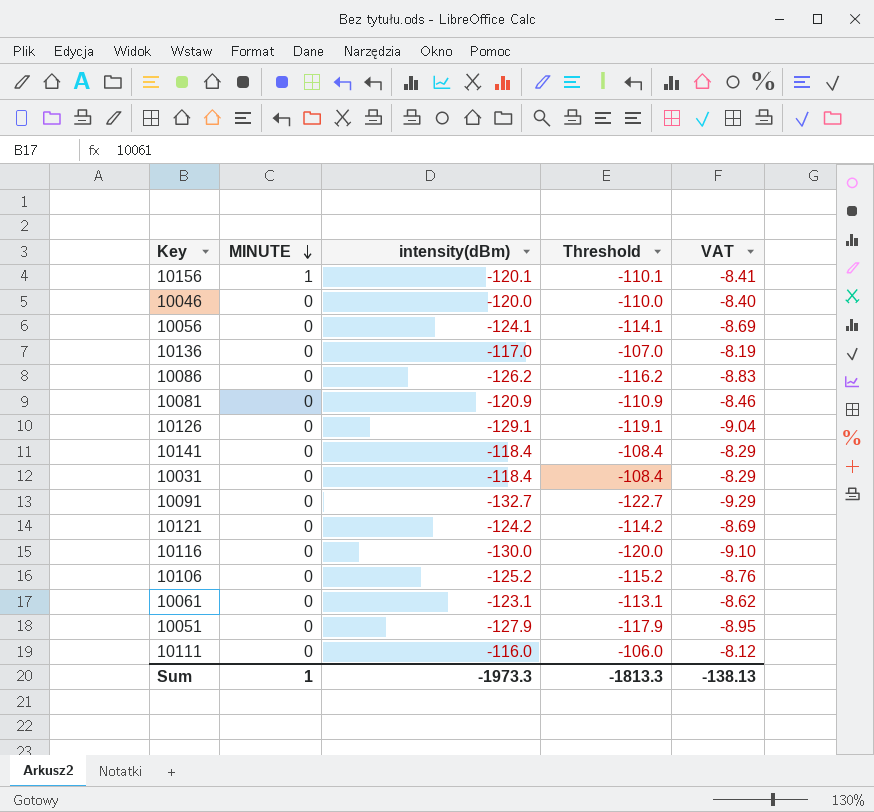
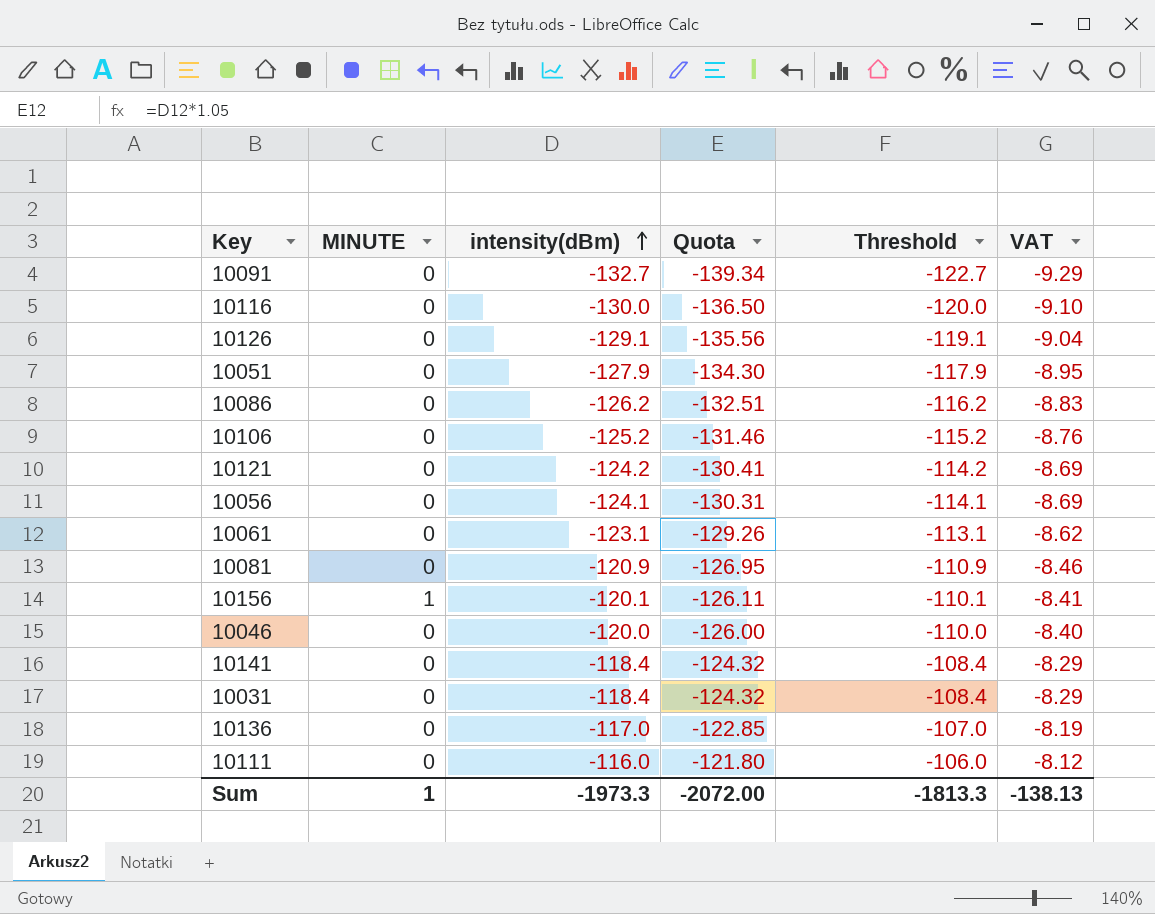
row order: MINUTE descending -> intensity(dBm) ascending
column Quota | formula: none -> [intensity(dBm)] * 1.05

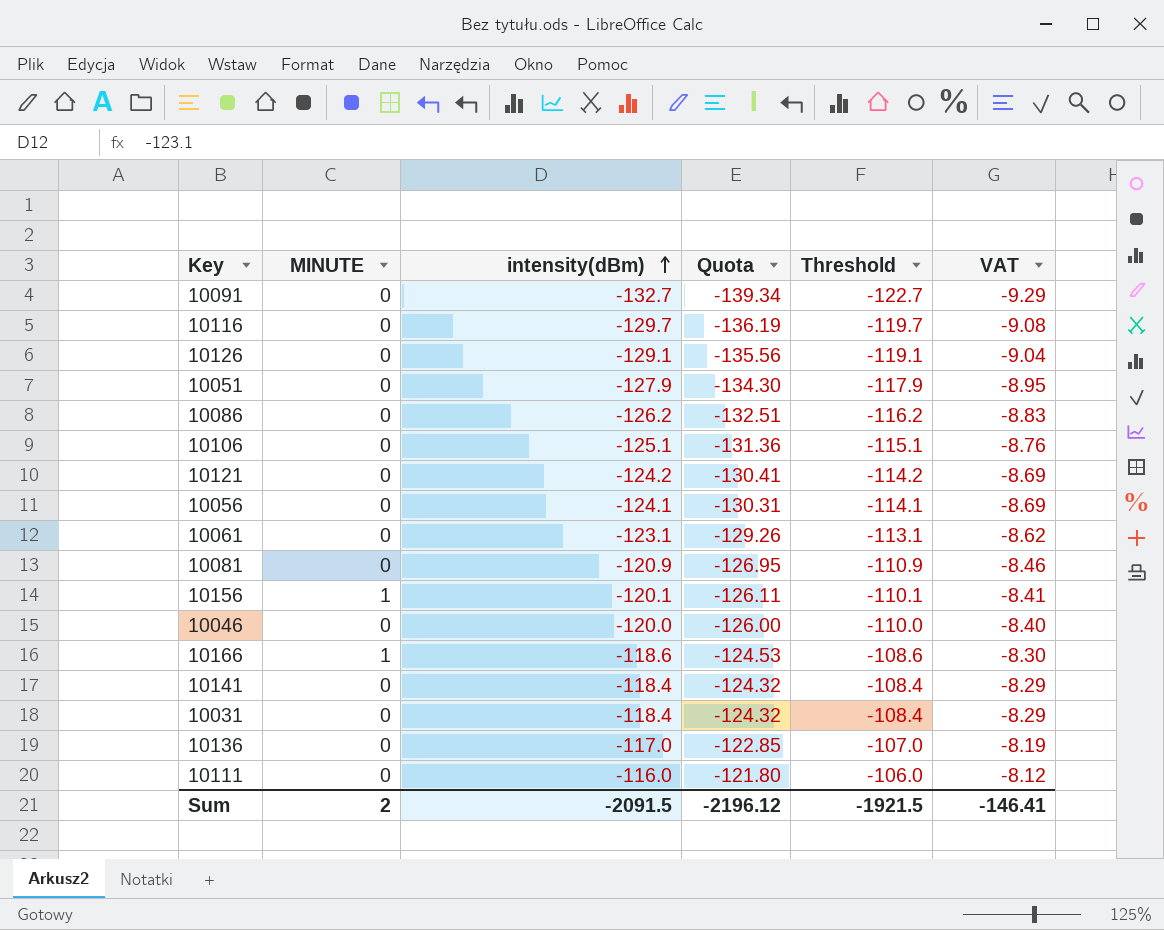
10116 | intensity(dBm): -130.0 -> -129.7
10116 | Quota: -136.50 -> -136.19
10116 | Threshold: -120.0 -> -119.7
10116 | VAT: -9.10 -> -9.08
10106 | intensity(dBm): -125.2 -> -125.1
10106 | Quota: -131.46 -> -131.36
10106 | Threshold: -115.2 -> -115.1
row 10166: none -> 1 | -118.6 | -124.53 | -108.6 | -8.30
Sum | MINUTE: 1 -> 2
Sum | intensity(dBm): -1973.3 -> -2091.5
Sum | Quota: -2072.00 -> -2196.12
Sum | Threshold: -1813.3 -> -1921.5
Sum | VAT: -138.13 -> -146.41

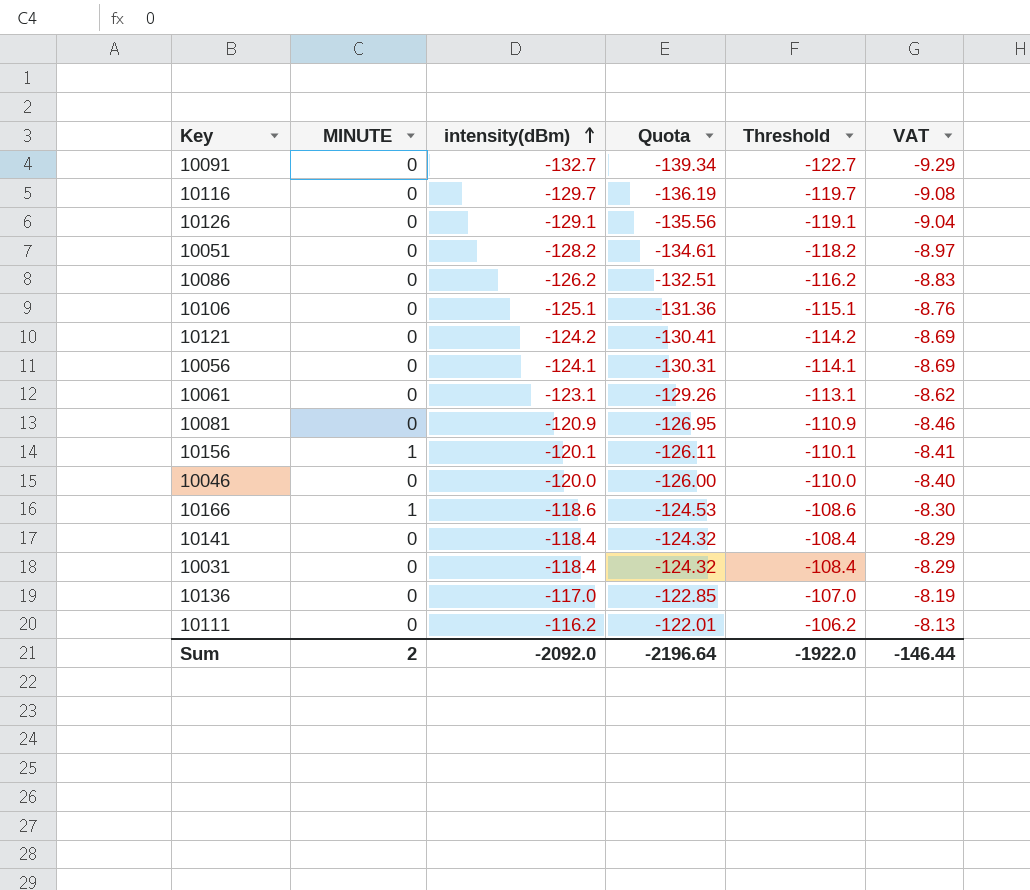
10051 | intensity(dBm): -127.9 -> -128.2
10051 | Quota: -134.30 -> -134.61
10051 | Threshold: -117.9 -> -118.2
10051 | VAT: -8.95 -> -8.97
10111 | intensity(dBm): -116.0 -> -116.2
10111 | Quota: -121.80 -> -122.01
10111 | Threshold: -106.0 -> -106.2
10111 | VAT: -8.12 -> -8.13
Sum | intensity(dBm): -2091.5 -> -2092.0
Sum | Quota: -2196.12 -> -2196.64
Sum | Threshold: -1921.5 -> -1922.0
Sum | VAT: -146.41 -> -146.44

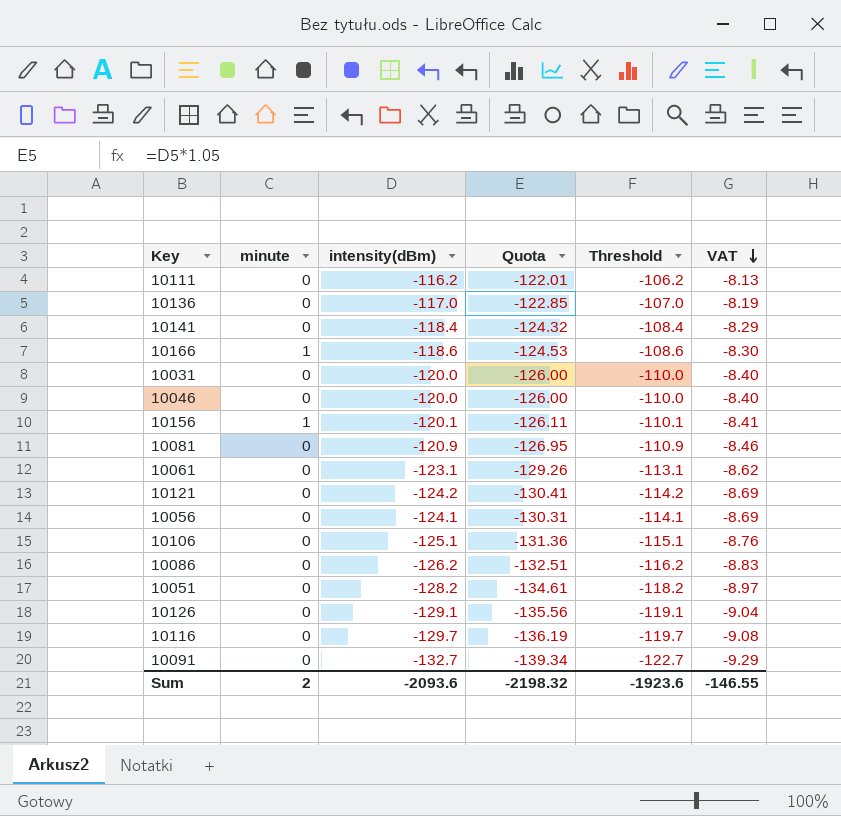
row order: intensity(dBm) ascending -> VAT descending
column name: MINUTE -> minute
10031 | intensity(dBm): -118.4 -> -120.0
10031 | Quota: -124.32 -> -126.00
10031 | Threshold: -108.4 -> -110.0
10031 | VAT: -8.29 -> -8.40
Sum | intensity(dBm): -2092.0 -> -2093.6
Sum | Quota: -2196.64 -> -2198.32
Sum | Threshold: -1922.0 -> -1923.6
Sum | VAT: -146.44 -> -146.55

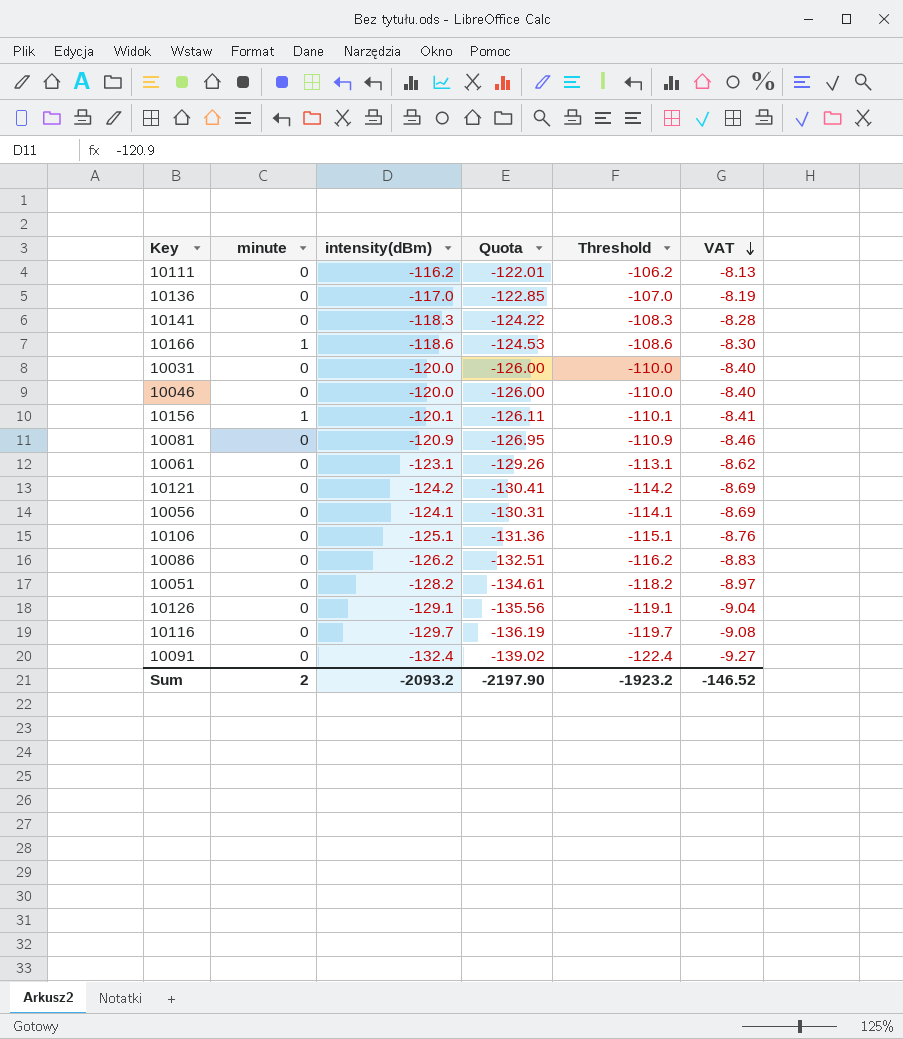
10141 | intensity(dBm): -118.4 -> -118.3
10141 | Quota: -124.32 -> -124.22
10141 | Threshold: -108.4 -> -108.3
10141 | VAT: -8.29 -> -8.28
10091 | intensity(dBm): -132.7 -> -132.4
10091 | Quota: -139.34 -> -139.02
10091 | Threshold: -122.7 -> -122.4
10091 | VAT: -9.29 -> -9.27
Sum | intensity(dBm): -2093.6 -> -2093.2
Sum | Quota: -2198.32 -> -2197.90
Sum | Threshold: -1923.6 -> -1923.2
Sum | VAT: -146.55 -> -146.52

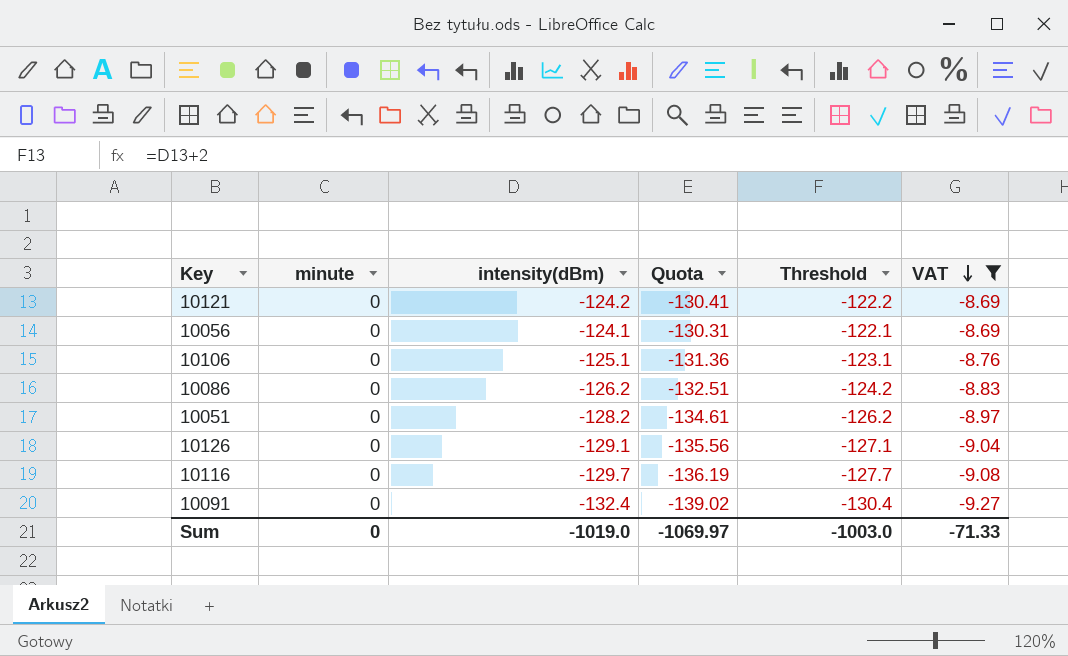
filter: none -> VAT <= -8.69
column Threshold | formula: [intensity(dBm)] + 10 -> [intensity(dBm)] + 2
Sum | minute: 2 -> 0
Sum | intensity(dBm): -2093.2 -> -1019.0
Sum | Quota: -2197.90 -> -1069.97
Sum | Threshold: -1923.2 -> -1003.0
Sum | VAT: -146.52 -> -71.33

